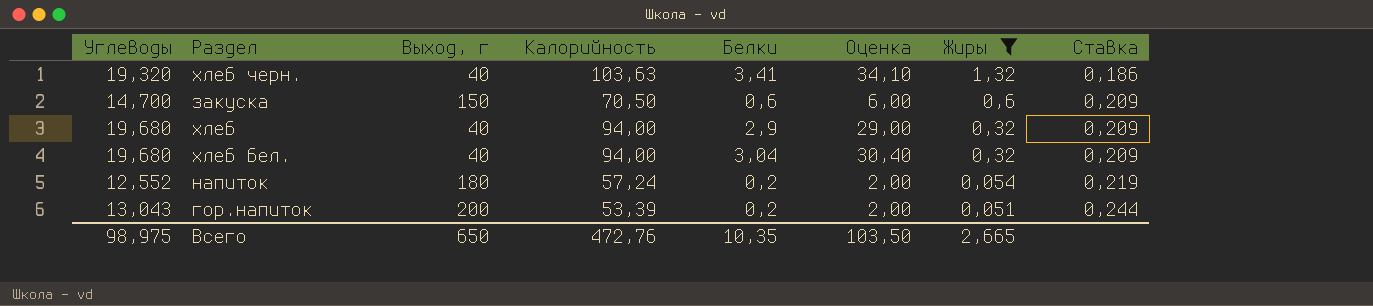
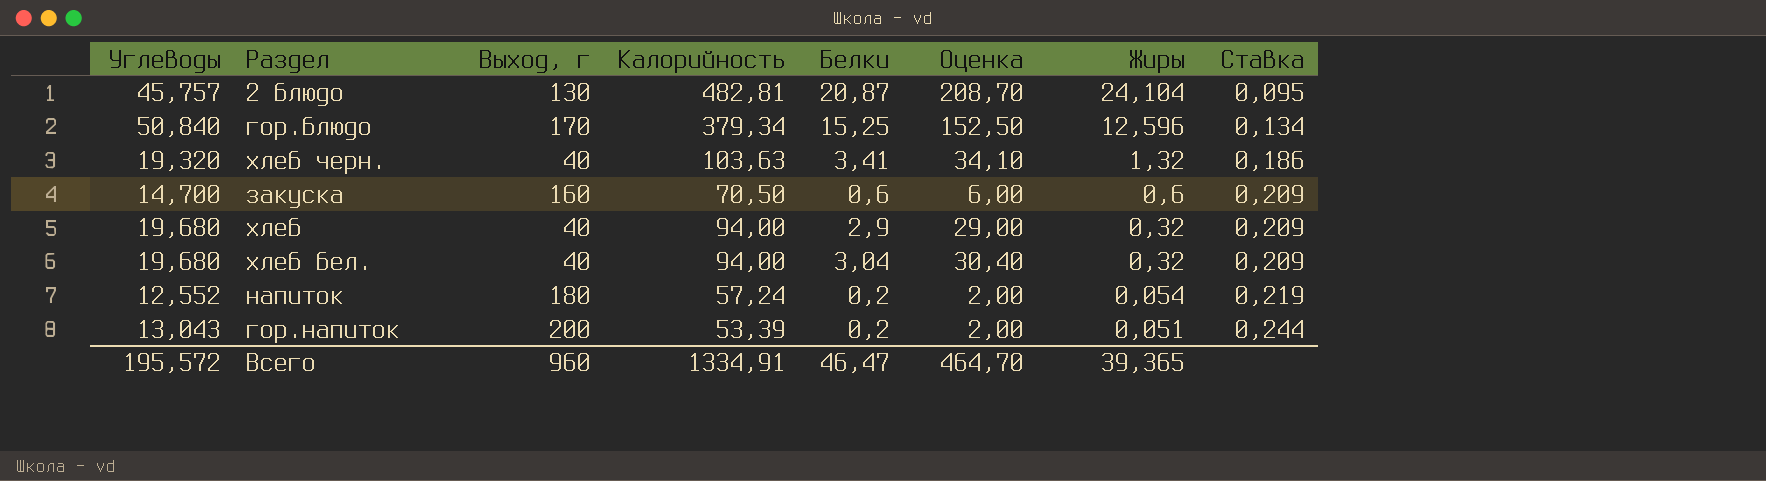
filter: Жиры <= 1,32 -> none
закуска | Выход, г: 150 -> 160
Всего | Углеводы: 98,975 -> 195,572
Всего | Выход, г: 650 -> 960
Всего | Калорийность: 472,76 -> 1334,91
Всего | Белки: 10,35 -> 46,47
Всего | Оценка: 103,50 -> 464,70
Всего | Жиры: 2,665 -> 39,365

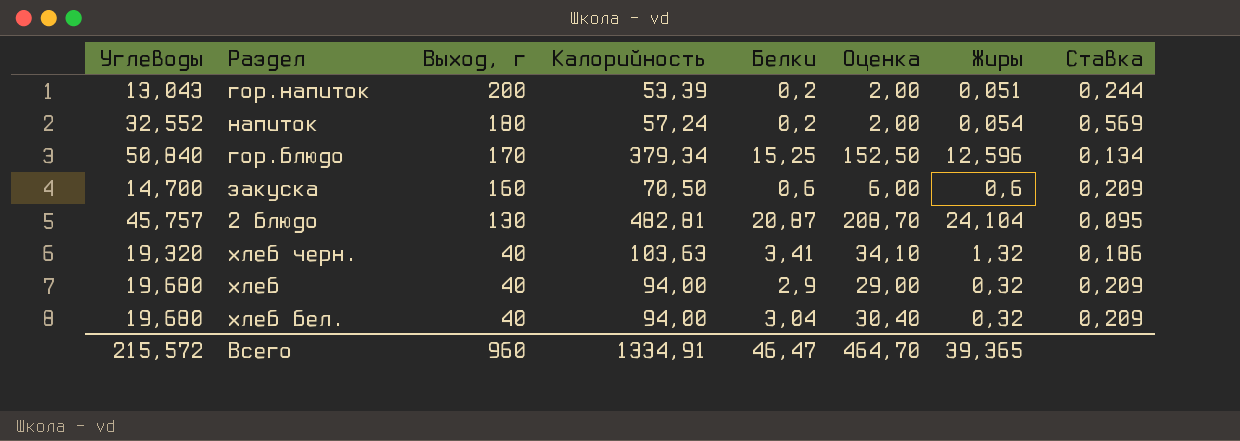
row order: Жиры descending -> Выход, г descending
напиток | Углеводы: 12,552 -> 32,552
напиток | Ставка: 0,219 -> 0,569
Всего | Углеводы: 195,572 -> 215,572

